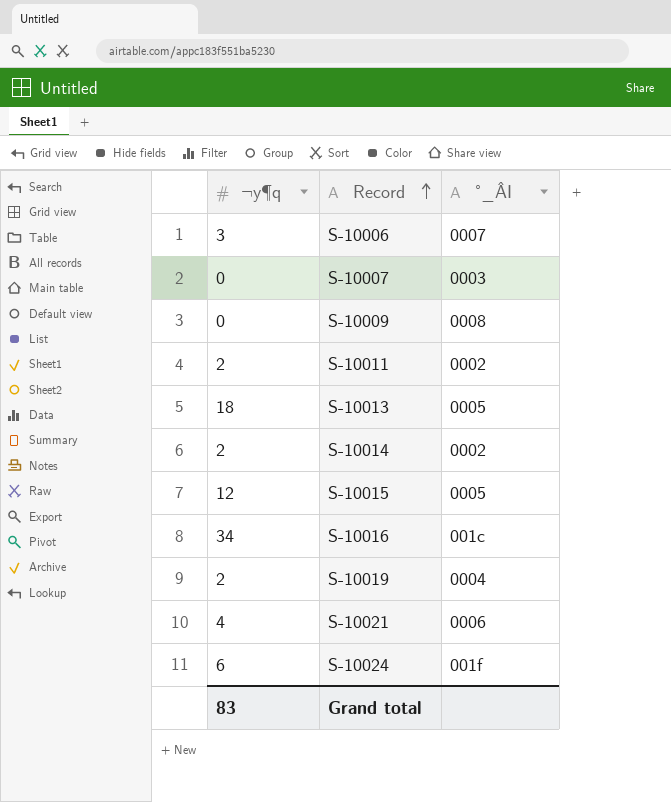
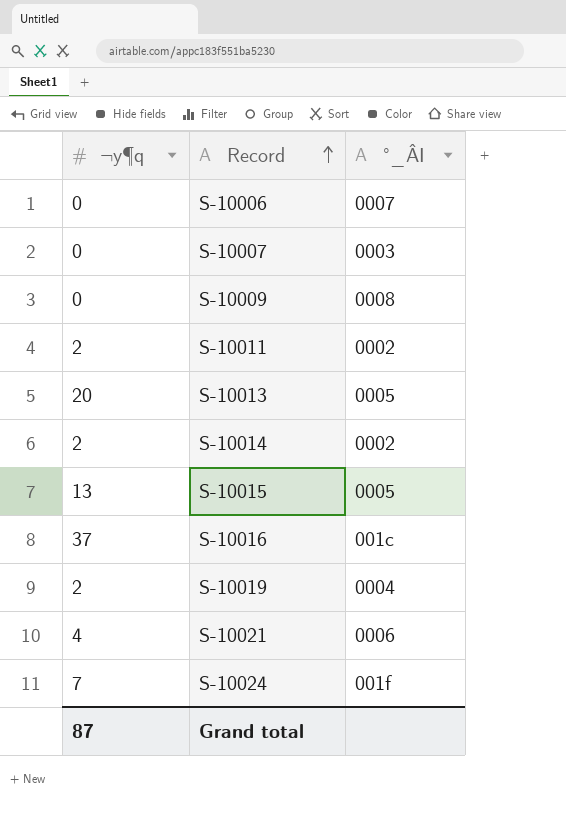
S-10006 | ¬y¶q: 3 -> 0
S-10013 | ¬y¶q: 18 -> 20
S-10015 | ¬y¶q: 12 -> 13
S-10016 | ¬y¶q: 34 -> 37
S-10024 | ¬y¶q: 6 -> 7
Grand total | ¬y¶q: 83 -> 87

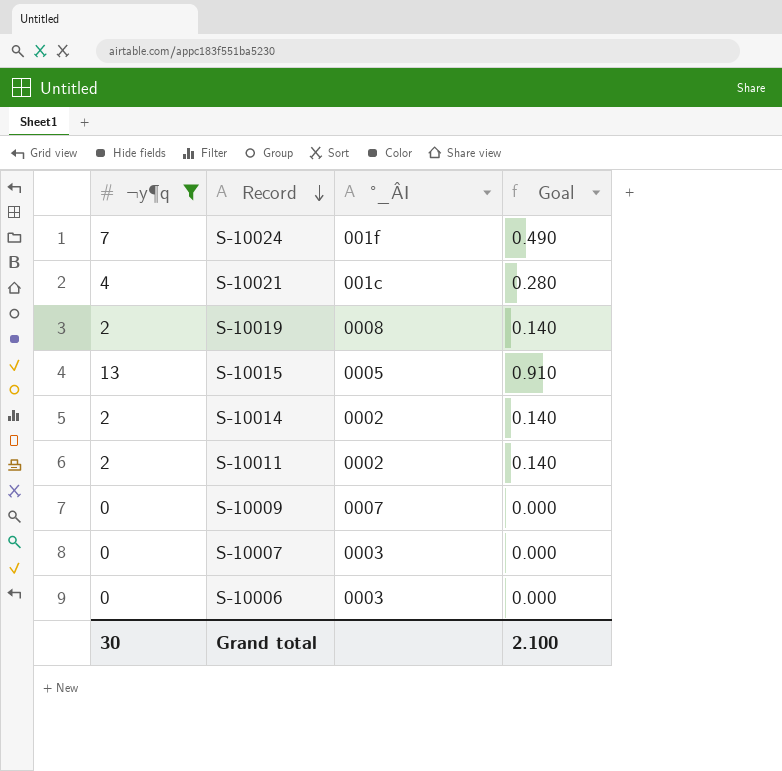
filter: none -> ¬y¶q <= 13
row order: Record ascending -> Record descending
column Goal | formula: none -> [¬y¶q] * 0.07
S-10021 | °_ÂI: 0006 -> 001c
S-10019 | °_ÂI: 0004 -> 0008
S-10009 | °_ÂI: 0008 -> 0007
S-10006 | °_ÂI: 0007 -> 0003
Grand total | ¬y¶q: 87 -> 30

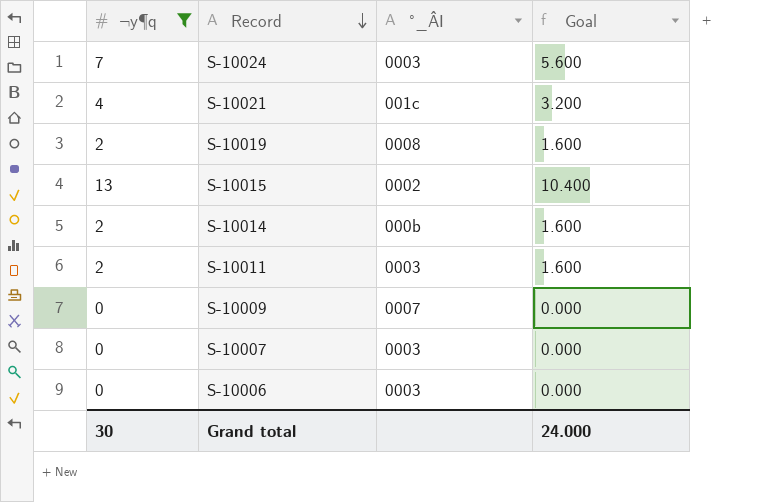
column Goal | formula: [¬y¶q] * 0.07 -> [¬y¶q] * 0.8
S-10024 | °_ÂI: 001f -> 0003
S-10015 | °_ÂI: 0005 -> 0002
S-10014 | °_ÂI: 0002 -> 000b
S-10011 | °_ÂI: 0002 -> 0003
Grand total | Goal: 2.100 -> 24.000

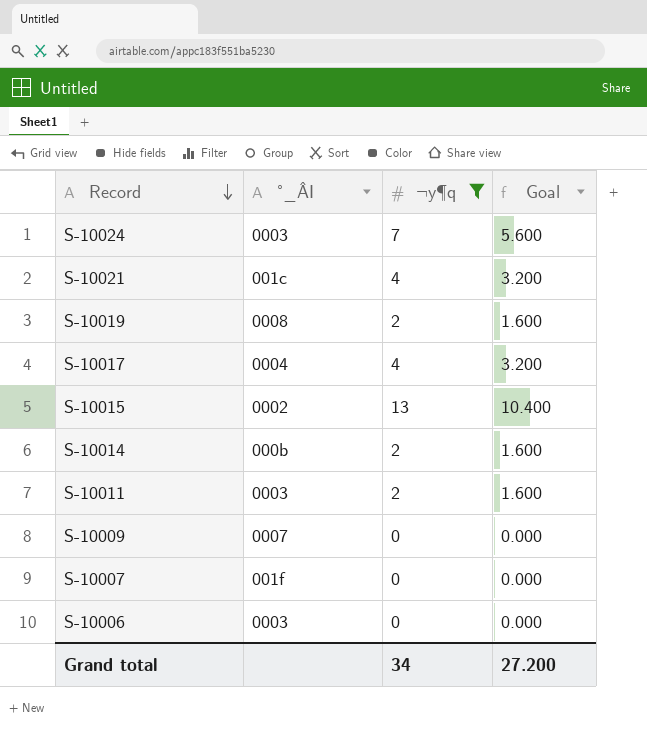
column ¬y¶q | position: 1 -> 3
row S-10017: none -> 0004 | 4 | 3.200
S-10007 | °_ÂI: 0003 -> 001f
Grand total | ¬y¶q: 30 -> 34
Grand total | Goal: 24.000 -> 27.200

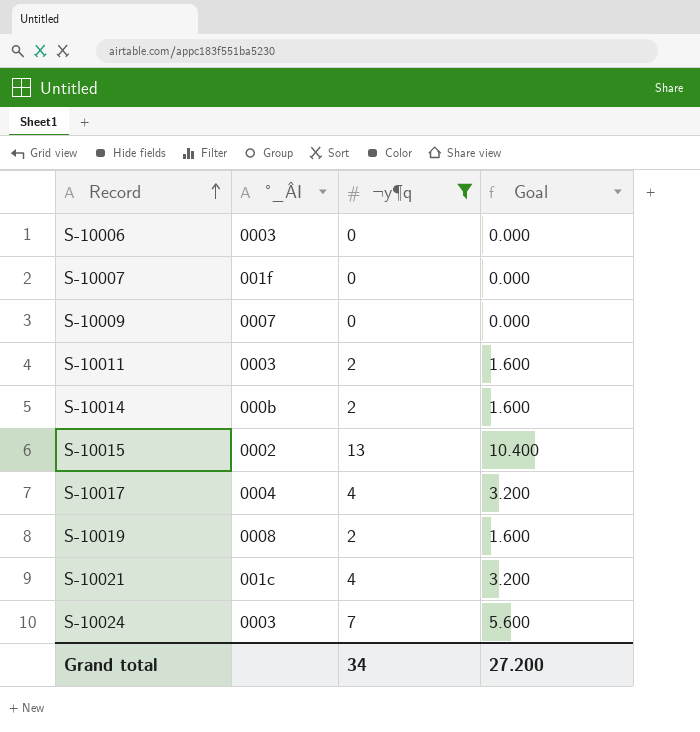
row order: Record descending -> Record ascending

